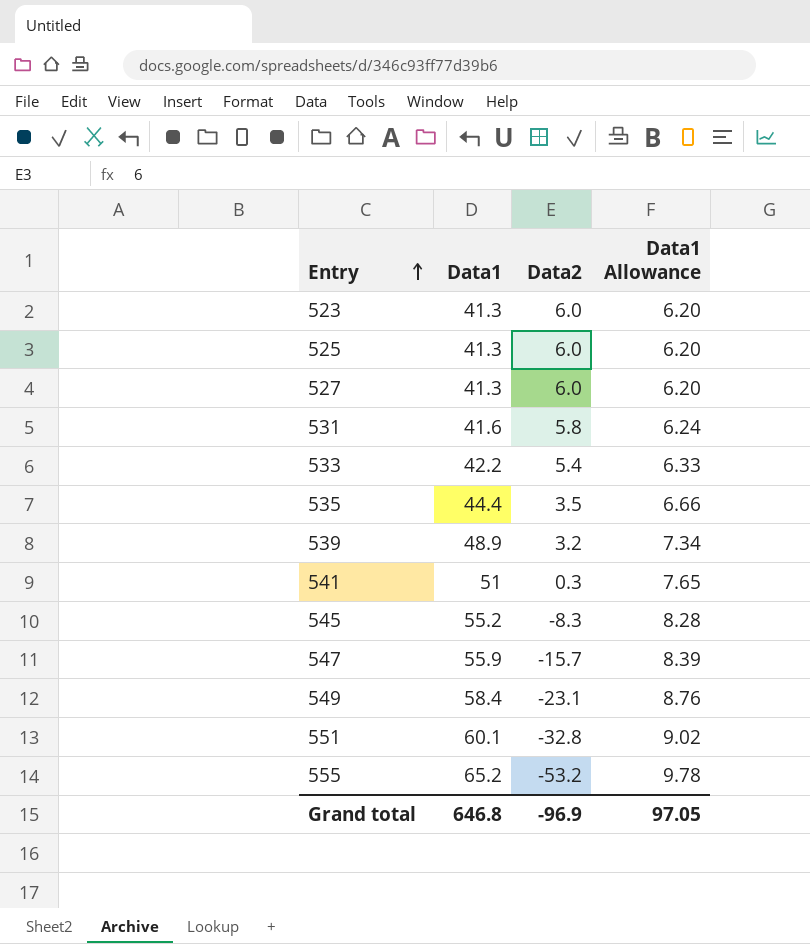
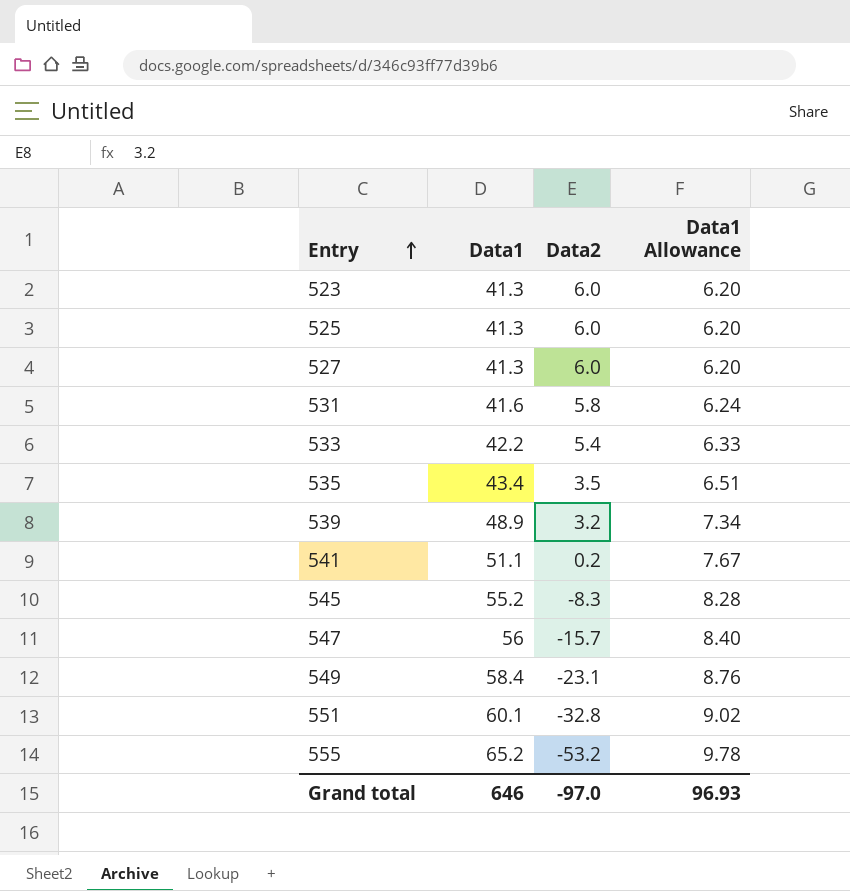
535 | Data1: 44.4 -> 43.4
535 | Data1 Allowance: 6.66 -> 6.51
541 | Data1: 51 -> 51.1
541 | Data2: 0.3 -> 0.2
541 | Data1 Allowance: 7.65 -> 7.67
547 | Data1: 55.9 -> 56
547 | Data1 Allowance: 8.39 -> 8.40
Grand total | Data1: 646.8 -> 646
Grand total | Data2: -96.9 -> -97.0
Grand total | Data1 Allowance: 97.05 -> 96.93

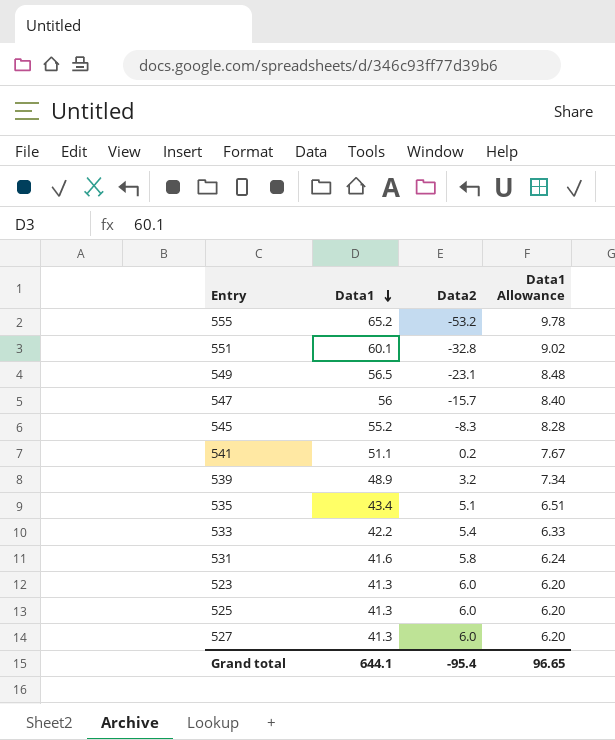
row order: Entry ascending -> Data1 descending
549 | Data1: 58.4 -> 56.5
549 | Data1 Allowance: 8.76 -> 8.48
535 | Data2: 3.5 -> 5.1
Grand total | Data1: 646 -> 644.1
Grand total | Data2: -97.0 -> -95.4
Grand total | Data1 Allowance: 96.93 -> 96.65

